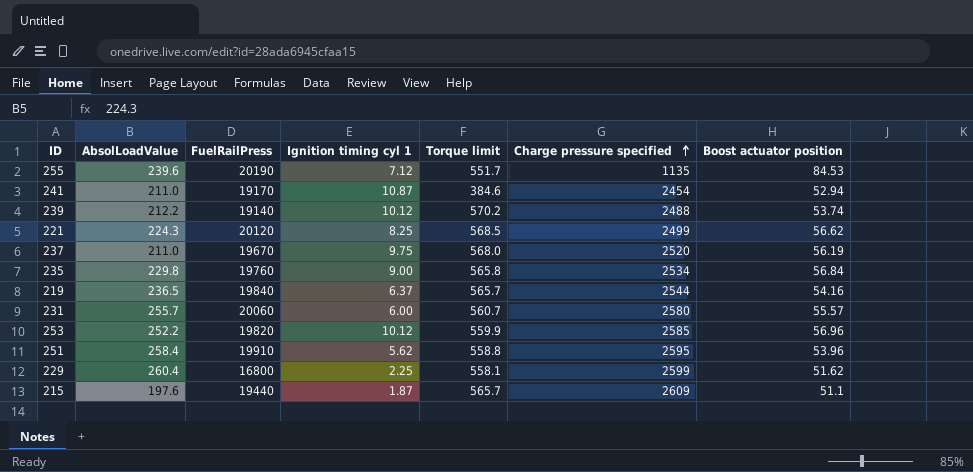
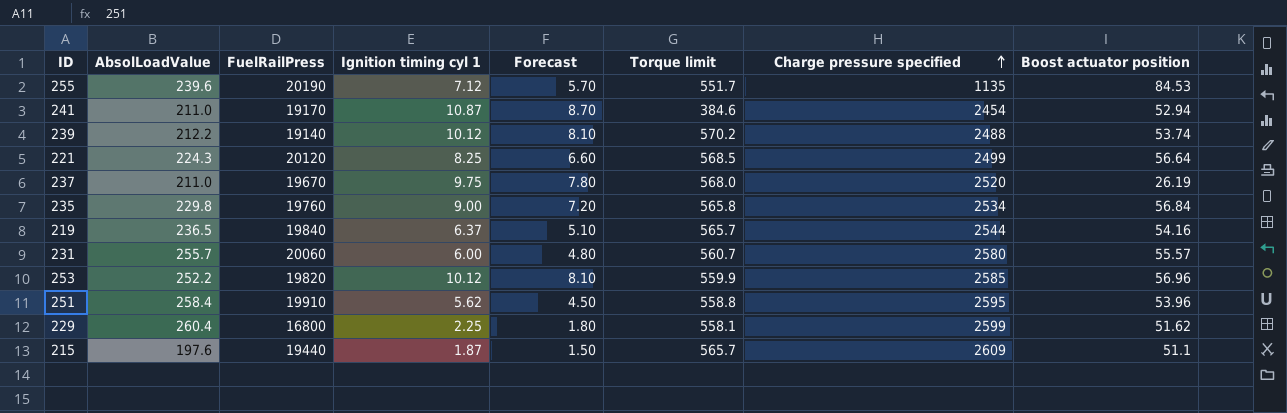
column Forecast | formula: none -> [Ignition timing cyl 1] * 0.8
221 | Boost actuator position: 56.62 -> 56.64
237 | Boost actuator position: 56.19 -> 26.19

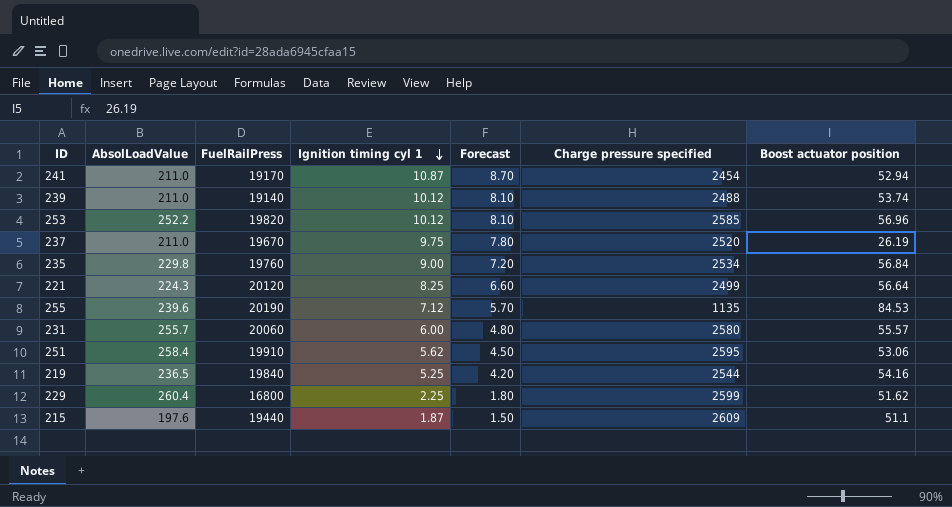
row order: Charge pressure specified ascending -> Ignition timing cyl 1 descending
column Torque limit | position: 6 -> none
239 | AbsolLoadValue: 212.2 -> 211.0
251 | Boost actuator position: 53.96 -> 53.06
219 | Ignition timing cyl 1: 6.37 -> 5.25
219 | Forecast: 5.10 -> 4.20

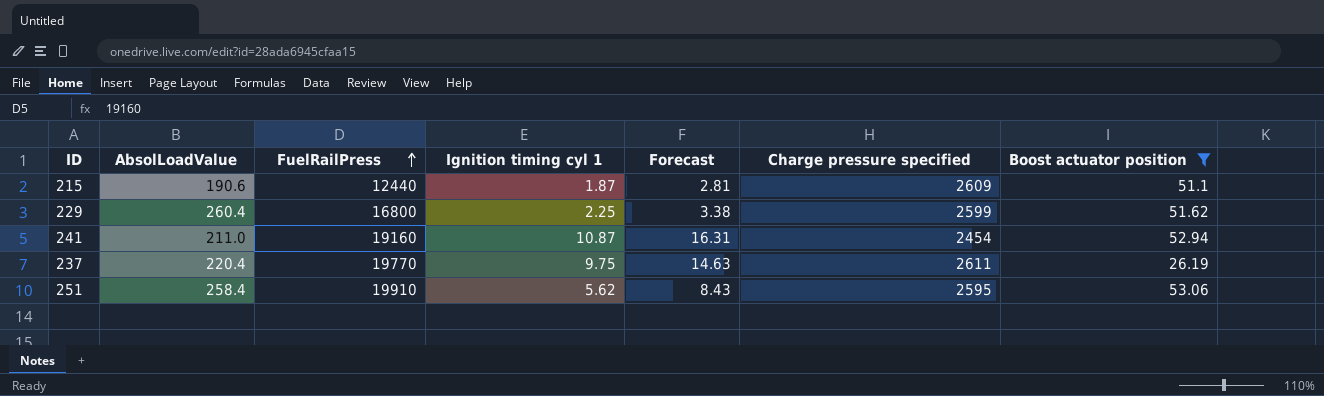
filter: none -> Boost actuator position <= 53.06
row order: Ignition timing cyl 1 descending -> FuelRailPress ascending
column Forecast | formula: [Ignition timing cyl 1] * 0.8 -> [Ignition timing cyl 1] * 1.5
215 | AbsolLoadValue: 197.6 -> 190.6
215 | FuelRailPress: 19440 -> 12440
241 | FuelRailPress: 19170 -> 19160
237 | AbsolLoadValue: 211.0 -> 220.4
237 | FuelRailPress: 19670 -> 19770
237 | Charge pressure specified: 2520 -> 2611

